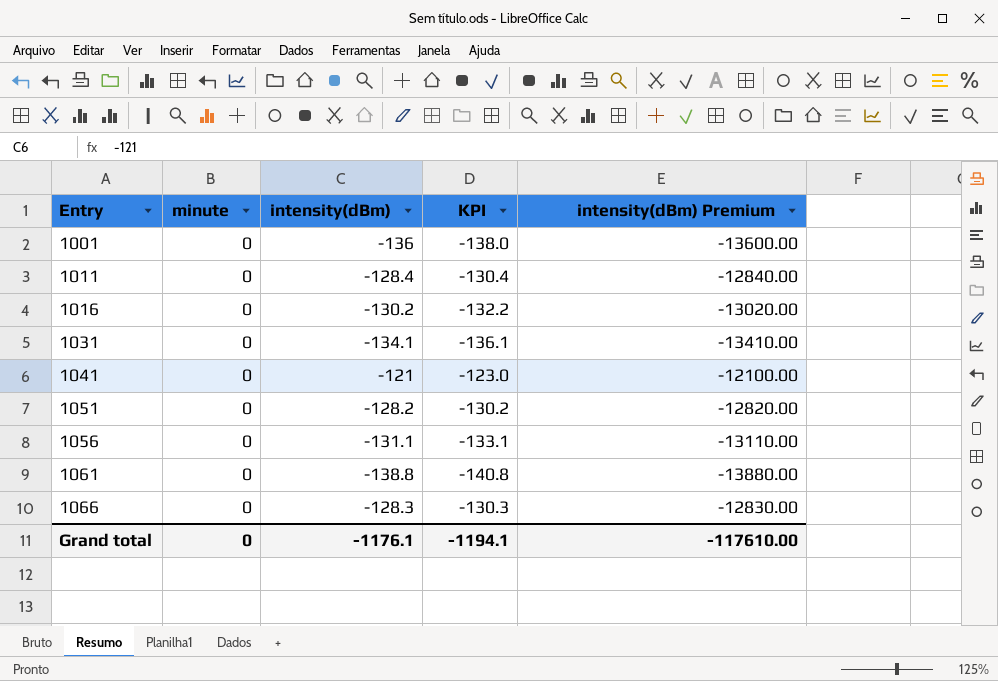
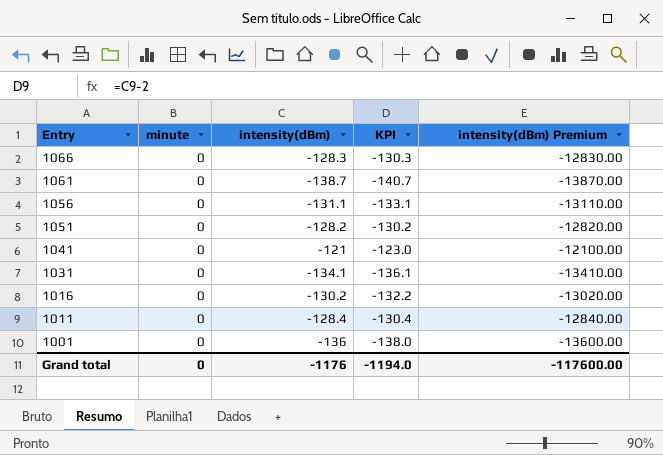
row order: Entry ascending -> Entry descending
1061 | intensity(dBm): -138.8 -> -138.7
1061 | KPI: -140.8 -> -140.7
1061 | intensity(dBm) Premium: -13880.00 -> -13870.00
Grand total | intensity(dBm): -1176.1 -> -1176
Grand total | KPI: -1194.1 -> -1194.0
Grand total | intensity(dBm) Premium: -117610.00 -> -117600.00

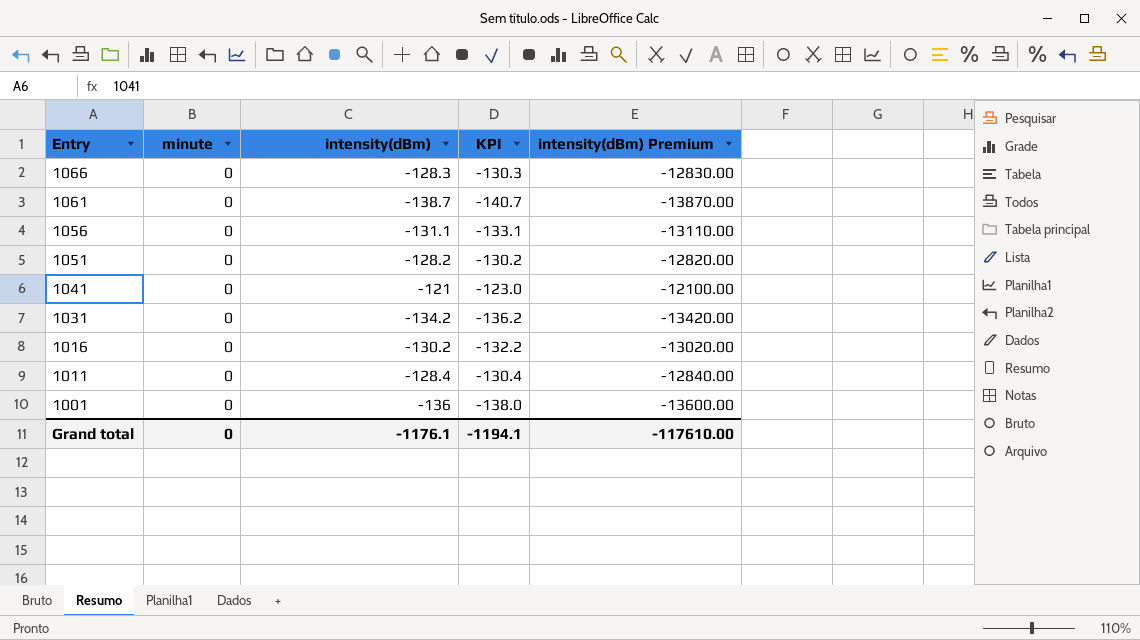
1031 | intensity(dBm): -134.1 -> -134.2
1031 | KPI: -136.1 -> -136.2
1031 | intensity(dBm) Premium: -13410.00 -> -13420.00
Grand total | intensity(dBm): -1176 -> -1176.1
Grand total | KPI: -1194.0 -> -1194.1
Grand total | intensity(dBm) Premium: -117600.00 -> -117610.00

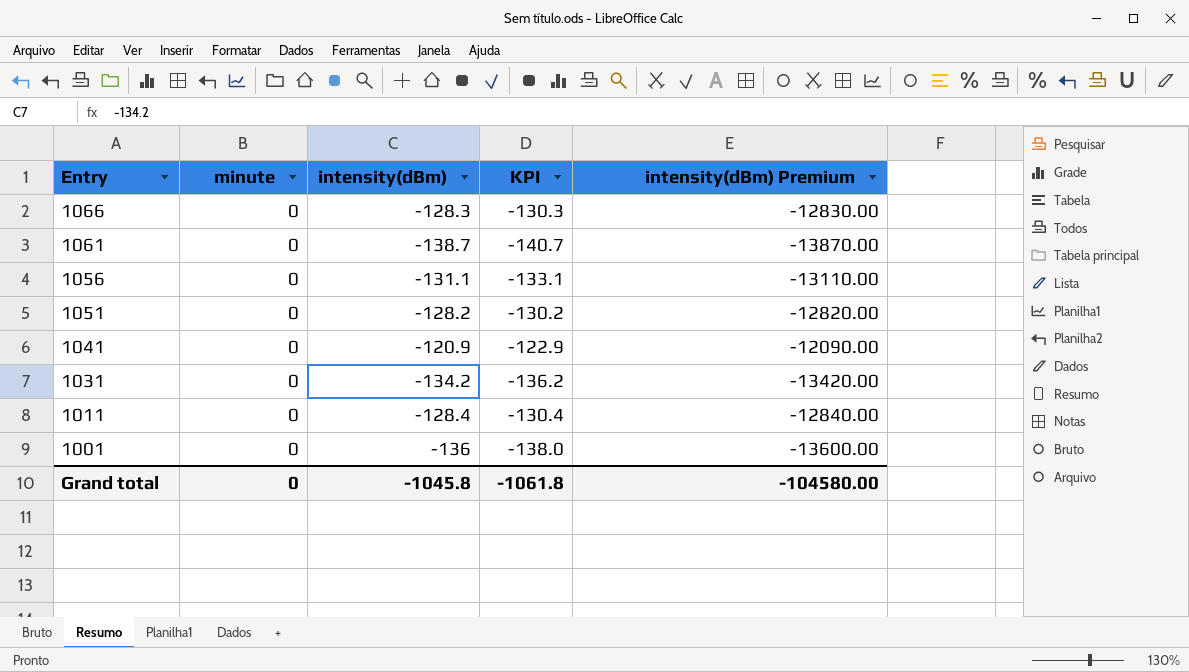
row 1016: 0 | -130.2 | -132.2 | -13020.00 -> none
1041 | intensity(dBm): -121 -> -120.9
1041 | KPI: -123.0 -> -122.9
1041 | intensity(dBm) Premium: -12100.00 -> -12090.00
Grand total | intensity(dBm): -1176.1 -> -1045.8
Grand total | KPI: -1194.1 -> -1061.8
Grand total | intensity(dBm) Premium: -117610.00 -> -104580.00

